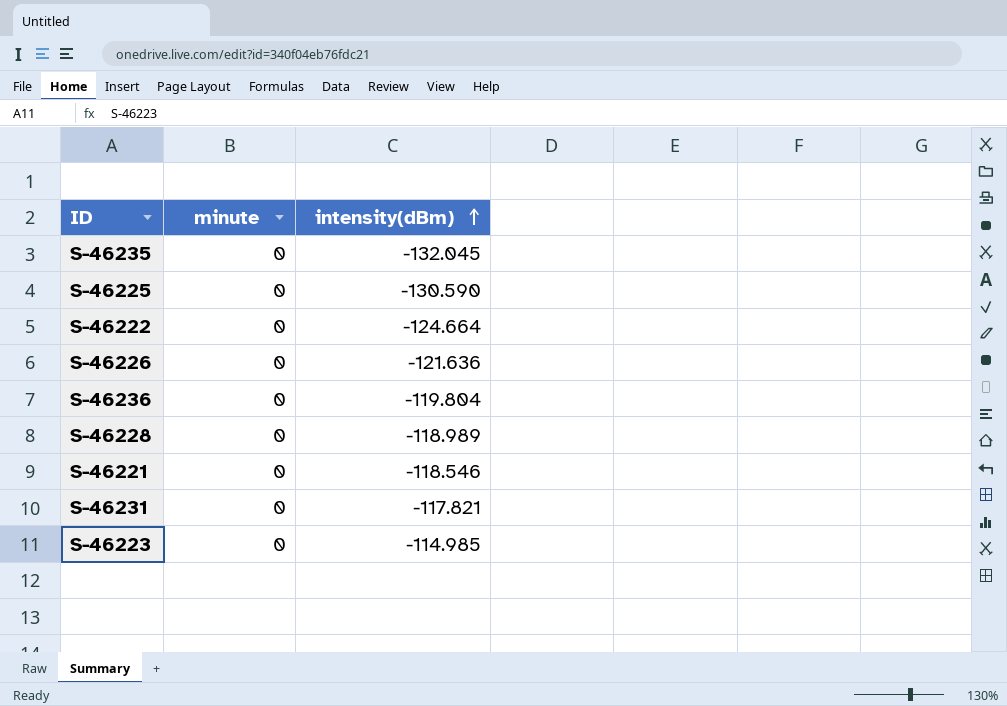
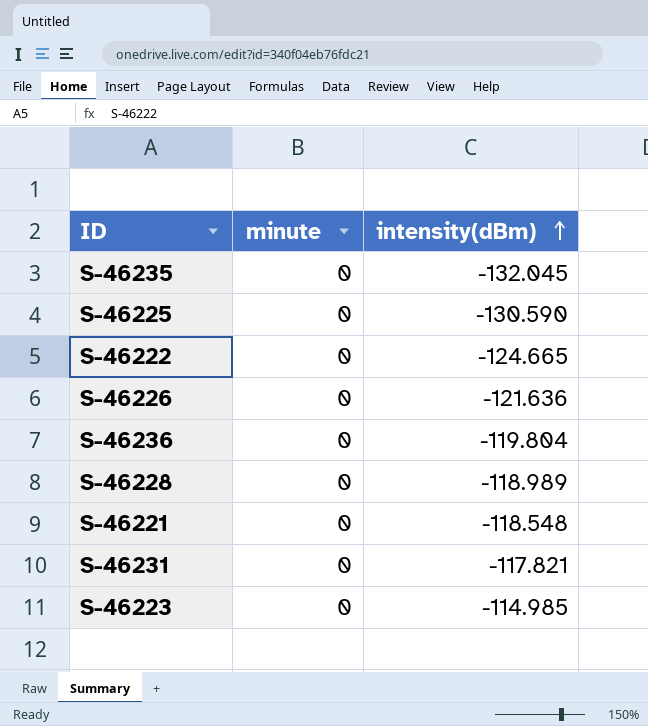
S-46222 | intensity(dBm): -124.664 -> -124.665
S-46221 | intensity(dBm): -118.546 -> -118.548

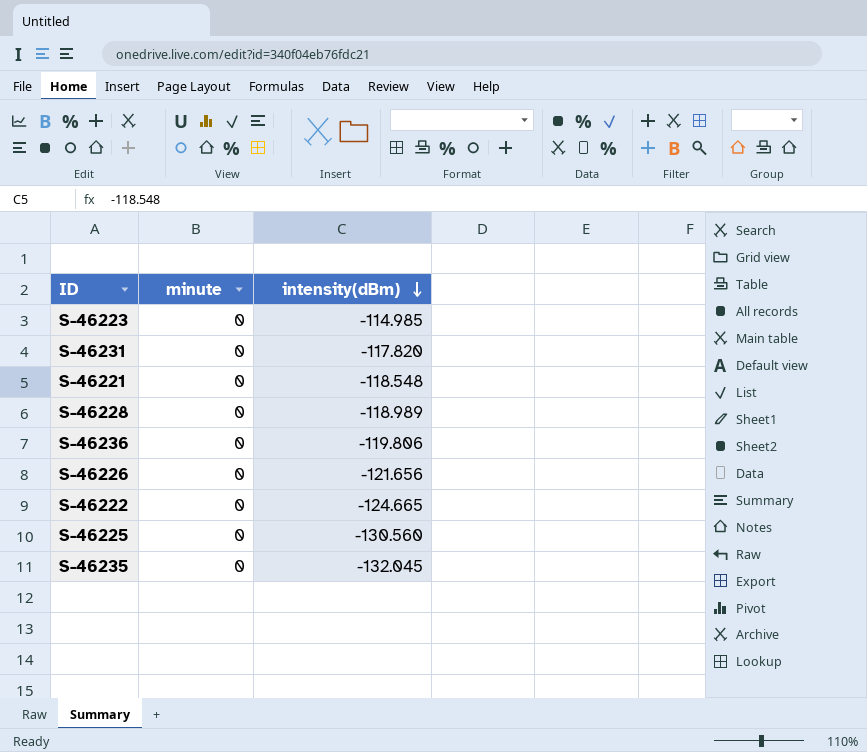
row order: intensity(dBm) ascending -> intensity(dBm) descending
S-46231 | intensity(dBm): -117.821 -> -117.820
S-46236 | intensity(dBm): -119.804 -> -119.806
S-46226 | intensity(dBm): -121.636 -> -121.656
S-46225 | intensity(dBm): -130.590 -> -130.560

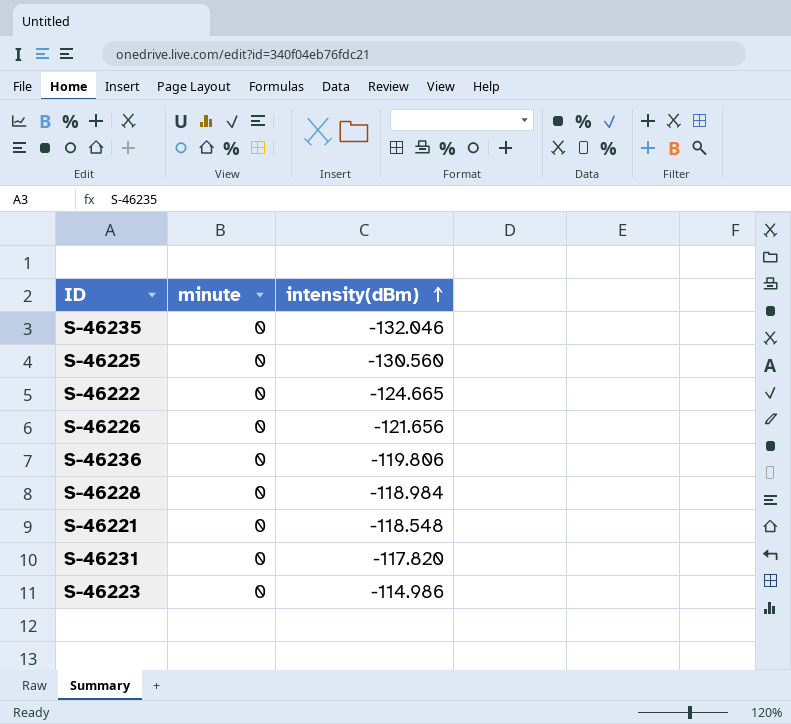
row order: intensity(dBm) descending -> intensity(dBm) ascending
S-46235 | intensity(dBm): -132.045 -> -132.046
S-46228 | intensity(dBm): -118.989 -> -118.984
S-46223 | intensity(dBm): -114.985 -> -114.986

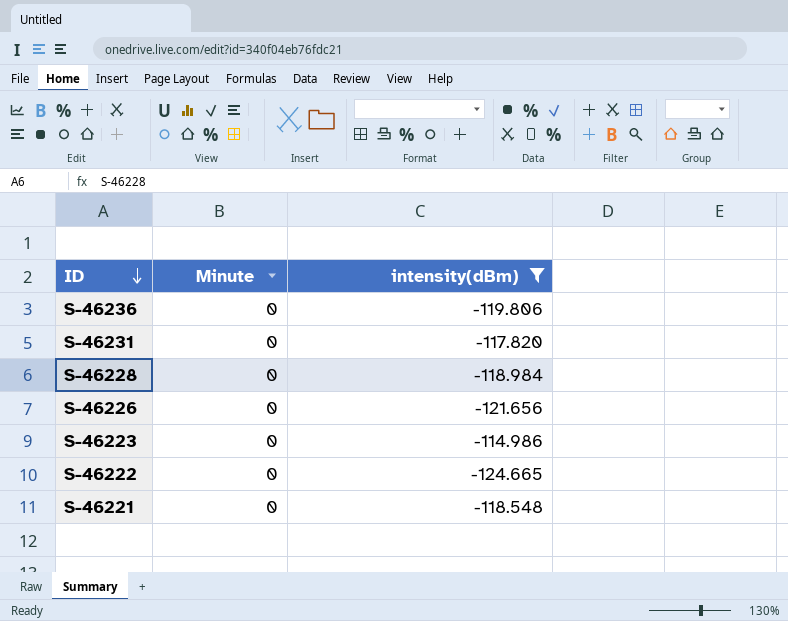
filter: none -> intensity(dBm) >= -124.665
row order: intensity(dBm) ascending -> ID descending
column name: minute -> Minute

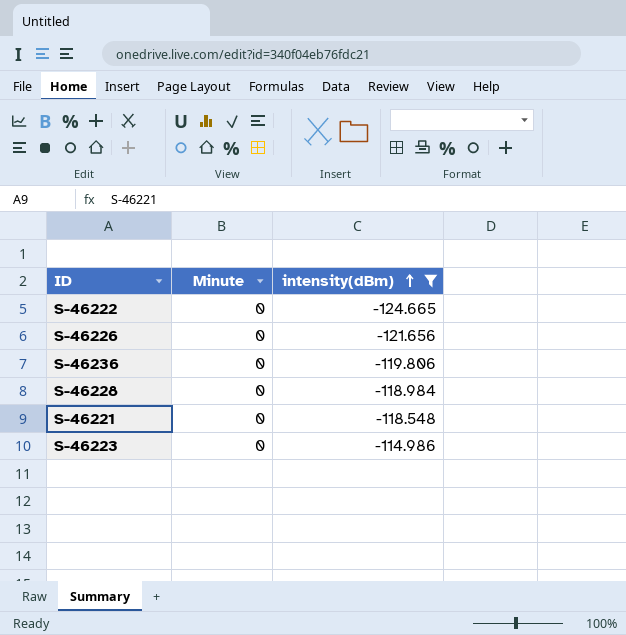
row order: ID descending -> intensity(dBm) ascending
row S-46231: 0 | -117.820 -> none

